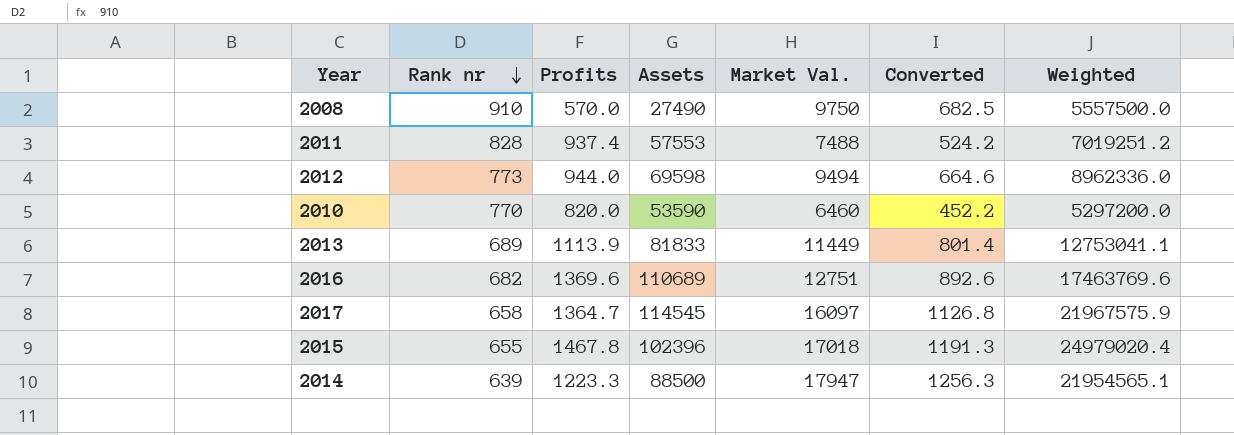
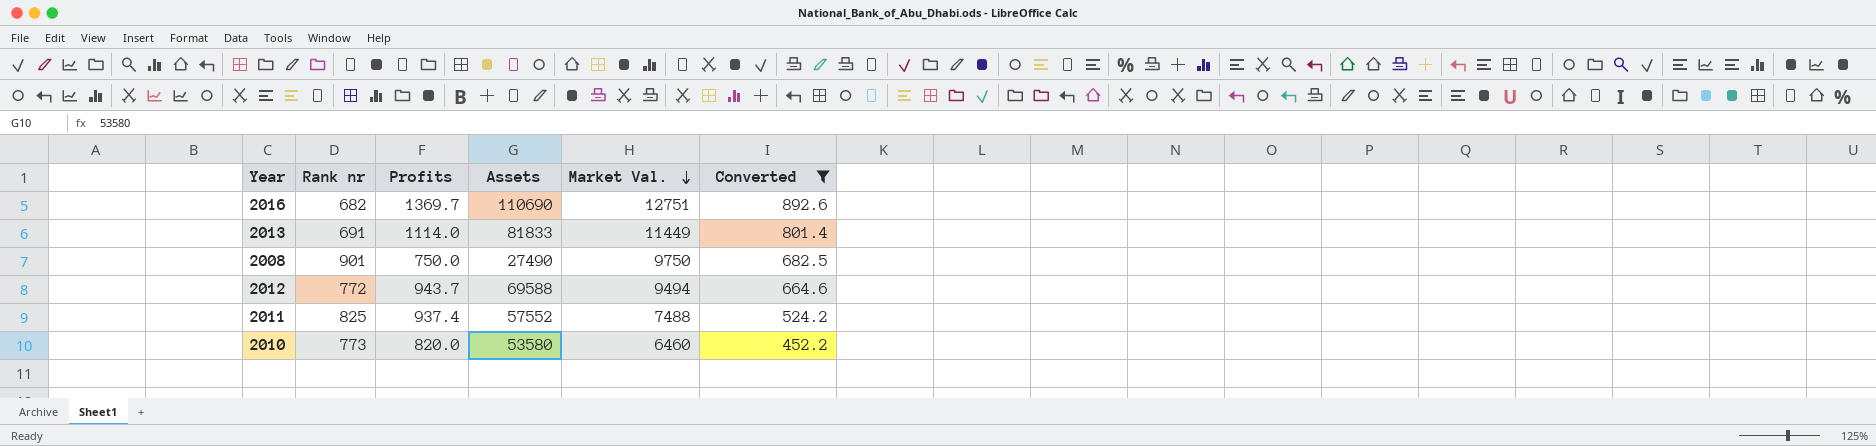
filter: none -> Converted <= 892.6
row order: Rank nr descending -> Market Val. descending
column Weighted | formula: [Profits] * [Market Val.] -> none
2016 | Profits: 1369.6 -> 1369.7
2016 | Assets: 110689 -> 110690
2013 | Rank nr: 689 -> 691
2013 | Profits: 1113.9 -> 1114.0
2008 | Rank nr: 910 -> 901
2008 | Profits: 570.0 -> 750.0
2012 | Rank nr: 773 -> 772
2012 | Profits: 944.0 -> 943.7
2012 | Assets: 69598 -> 69588
2011 | Rank nr: 828 -> 825
2011 | Assets: 57553 -> 57552
2010 | Rank nr: 770 -> 773
2010 | Assets: 53590 -> 53580

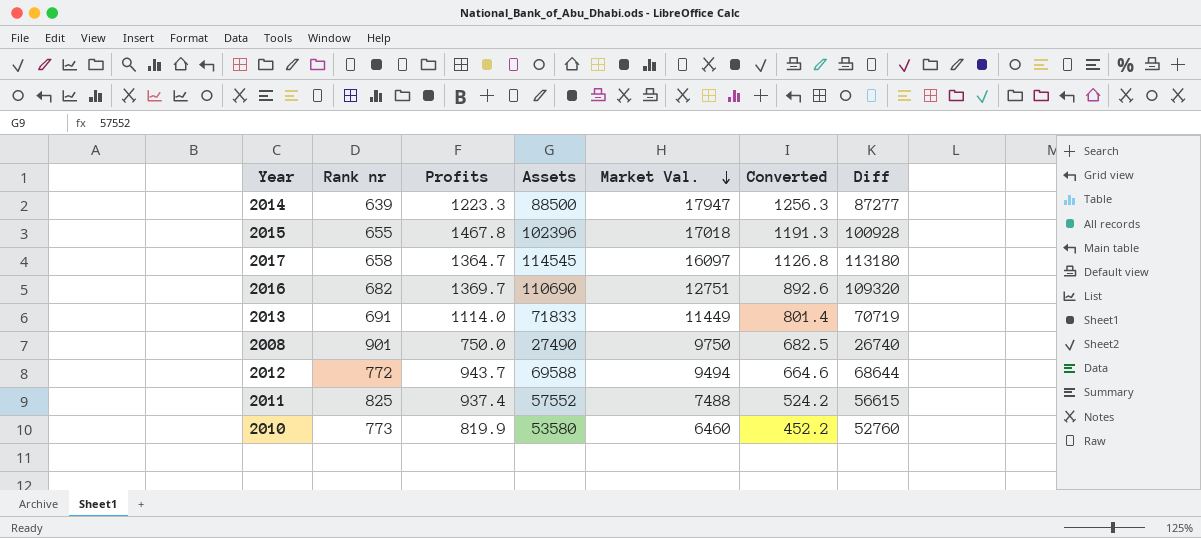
filter: Converted <= 892.6 -> none
column Diff | formula: none -> [Assets] - [Profits]
2013 | Assets: 81833 -> 71833
2010 | Profits: 820.0 -> 819.9

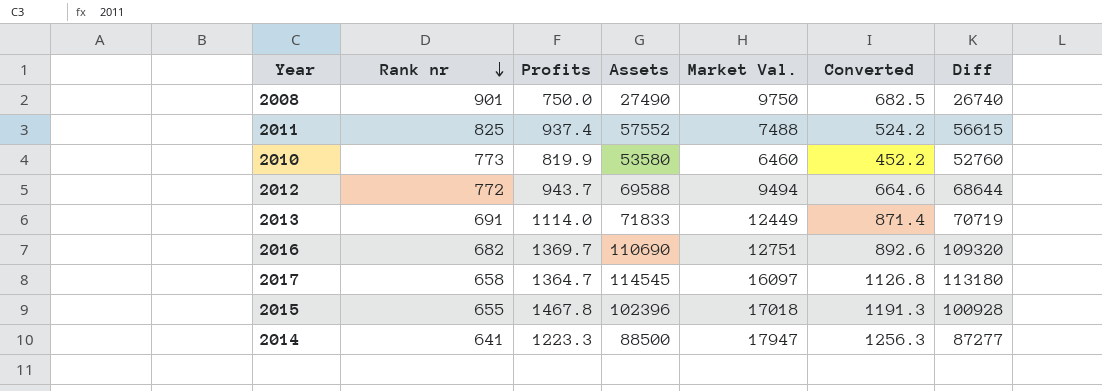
row order: Market Val. descending -> Rank nr descending
2013 | Market Val.: 11449 -> 12449
2013 | Converted: 801.4 -> 871.4
2014 | Rank nr: 639 -> 641

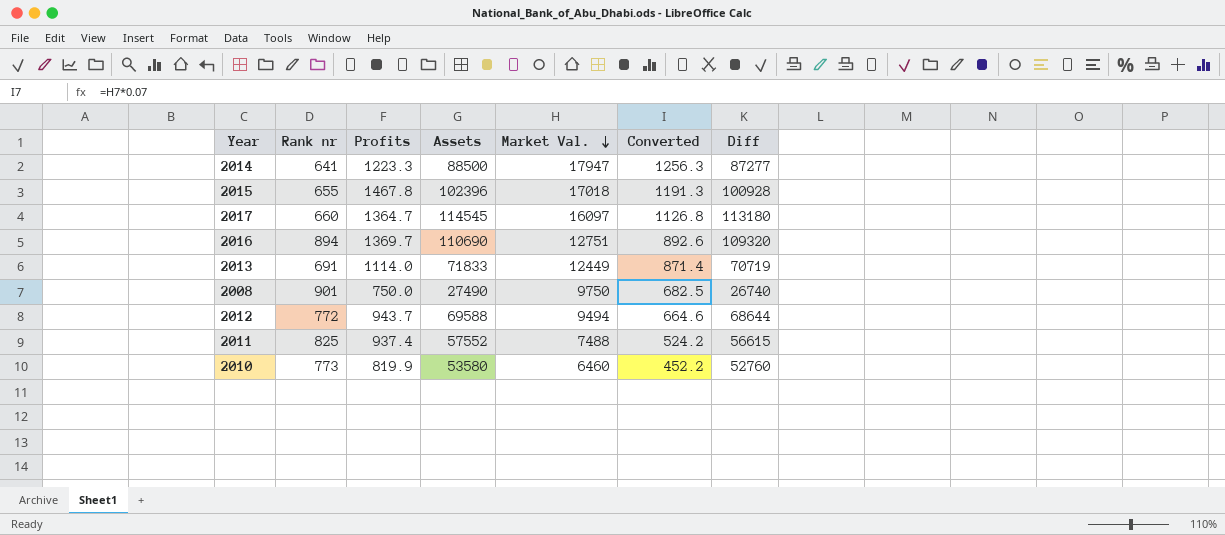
row order: Rank nr descending -> Market Val. descending
2017 | Rank nr: 658 -> 660
2016 | Rank nr: 682 -> 894

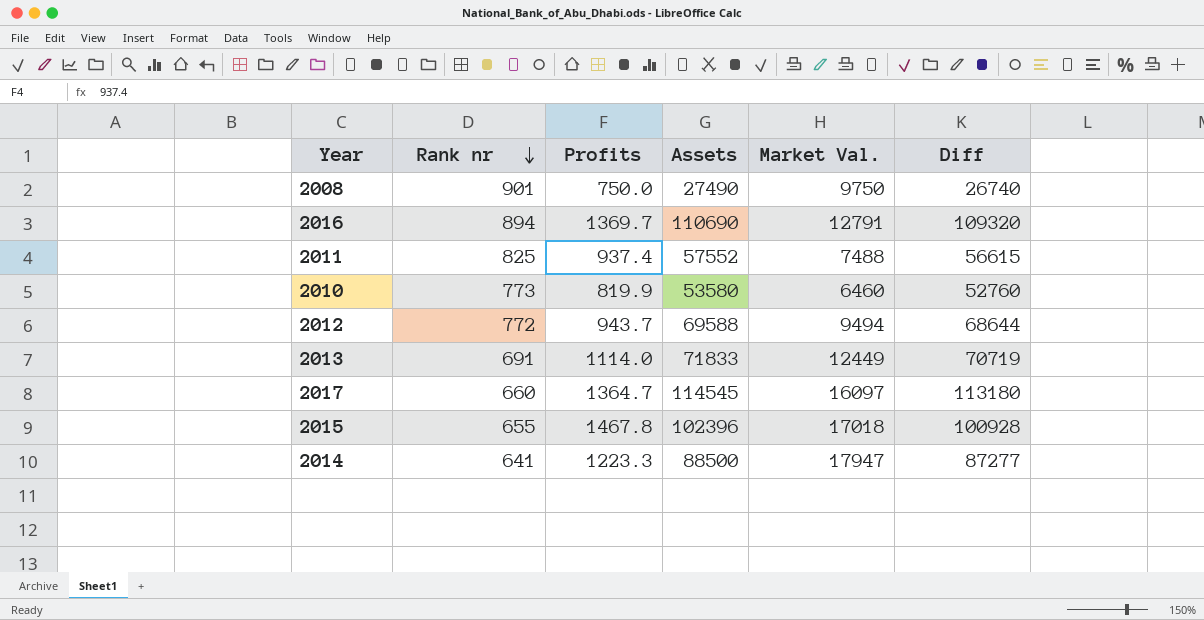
row order: Market Val. descending -> Rank nr descending
column Converted | formula: [Market Val.] * 0.07 -> none
2016 | Market Val.: 12751 -> 12791

